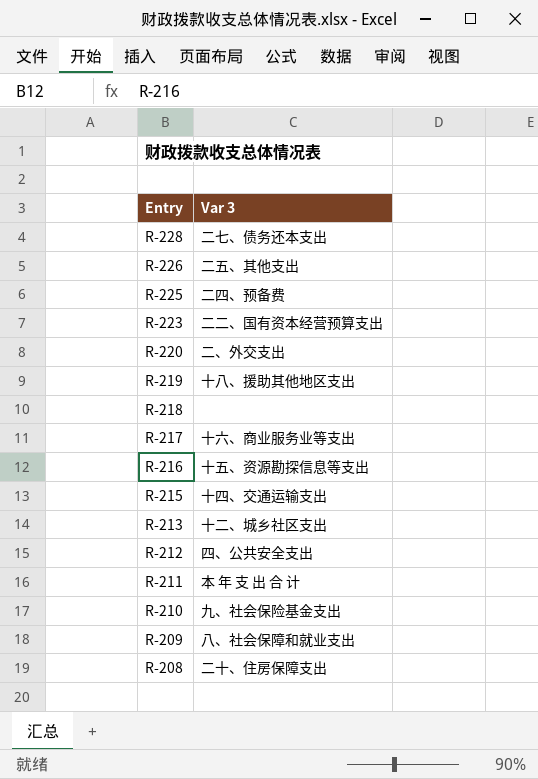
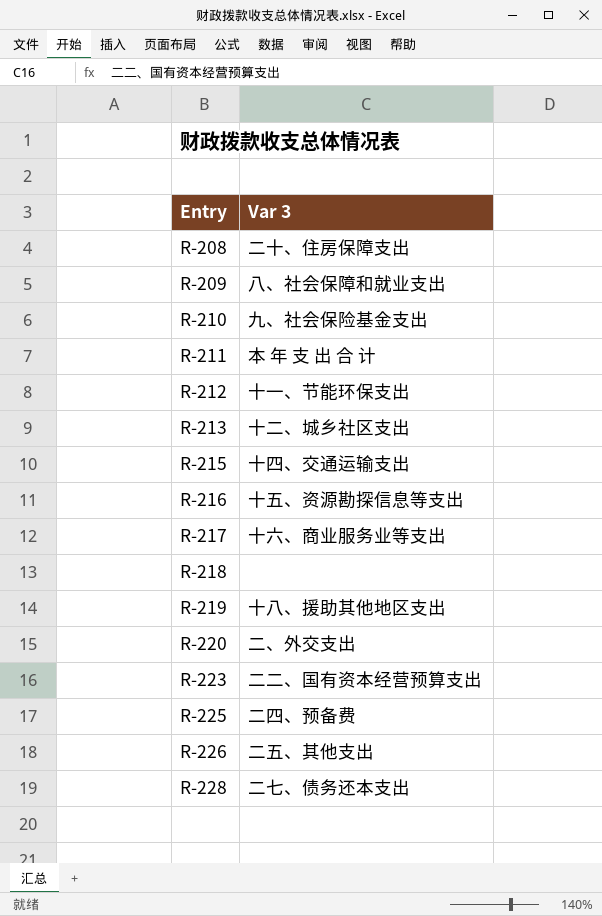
row order: Entry descending -> Entry ascending
R-212 | Var 3: 四、公共安全支出 -> 十一、节能环保支出

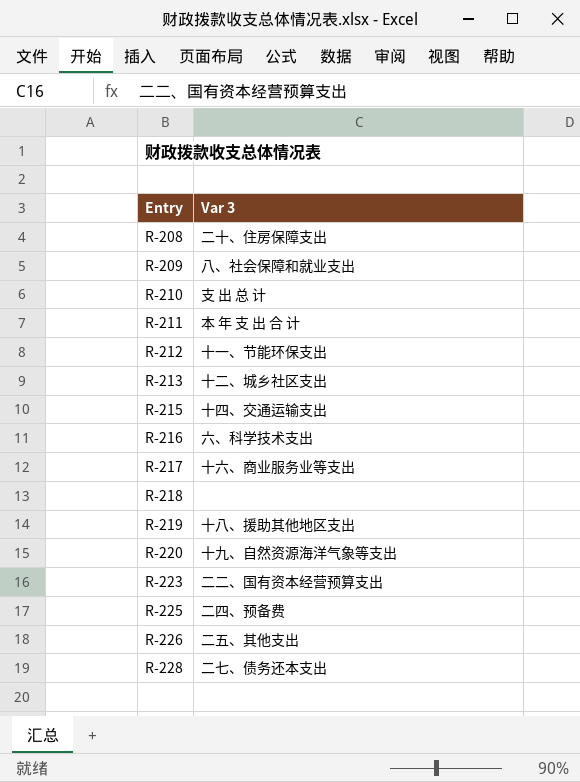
R-210 | Var 3: 九、社会保险基金支出 -> 支 出 总 计
R-216 | Var 3: 十五、资源勘探信息等支出 -> 六、科学技术支出
R-220 | Var 3: 二、外交支出 -> 十九、自然资源海洋气象等支出

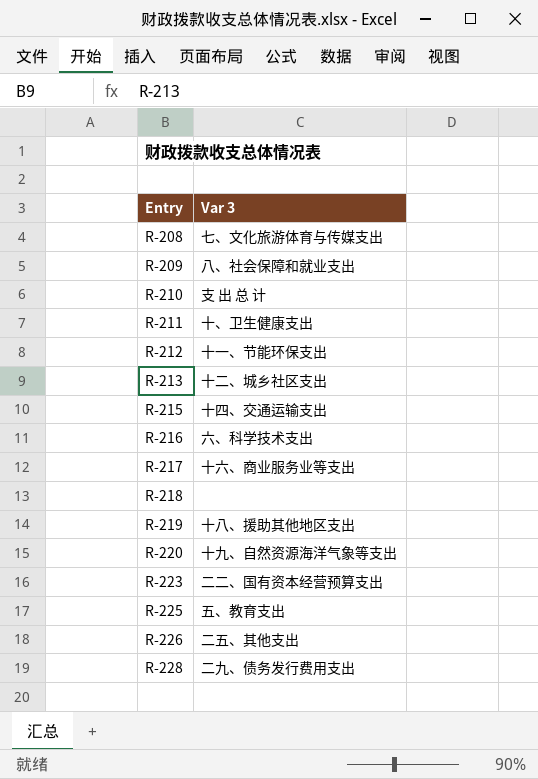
R-208 | Var 3: 二十、住房保障支出 -> 七、文化旅游体育与传媒支出
R-211 | Var 3: 本 年 支 出 合 计 -> 十、卫生健康支出
R-225 | Var 3: 二四、预备费 -> 五、教育支出
R-228 | Var 3: 二七、债务还本支出 -> 二九、债务发行费用支出

